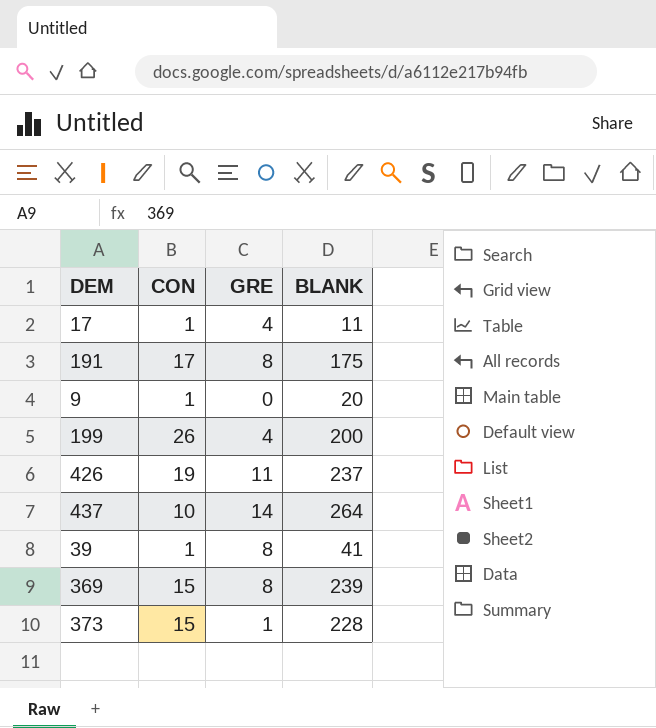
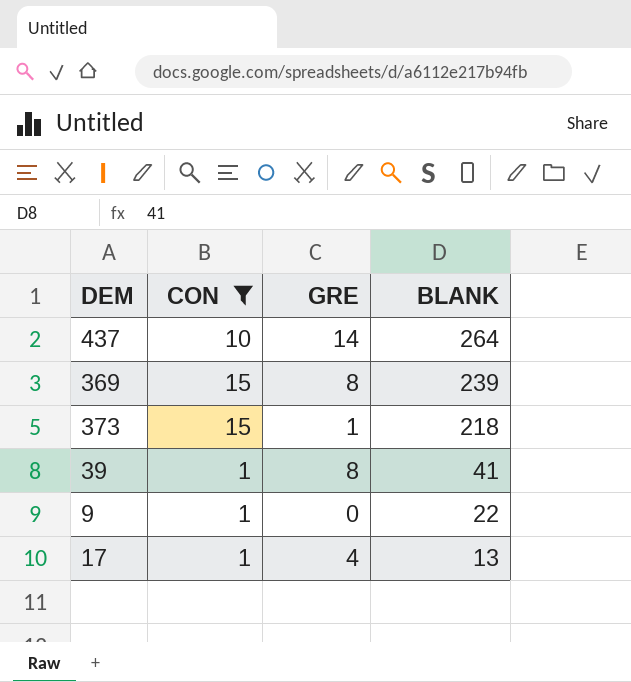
filter: none -> CON <= 15
row order: none -> BLANK descending
373 | BLANK: 228 -> 218
9 | BLANK: 20 -> 22
17 | BLANK: 11 -> 13

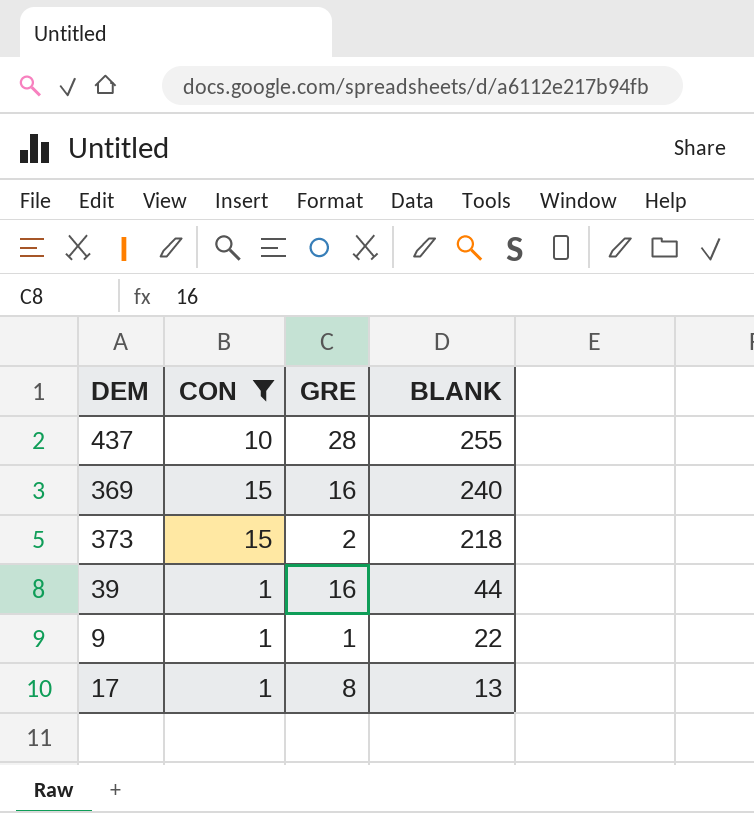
437 | GRE: 14 -> 28
437 | BLANK: 264 -> 255
369 | GRE: 8 -> 16
369 | BLANK: 239 -> 240
373 | GRE: 1 -> 2
39 | GRE: 8 -> 16
39 | BLANK: 41 -> 44
9 | GRE: 0 -> 1
17 | GRE: 4 -> 8

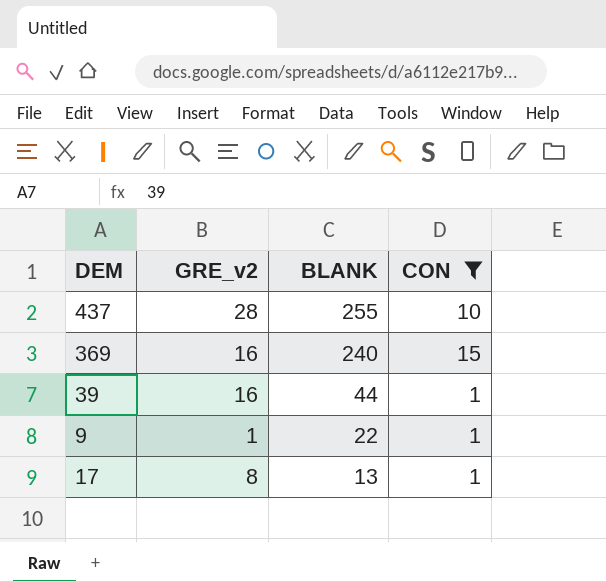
column name: GRE -> GRE_v2
column CON | position: 2 -> 4
row 373: 15 | 2 | 218 -> none

